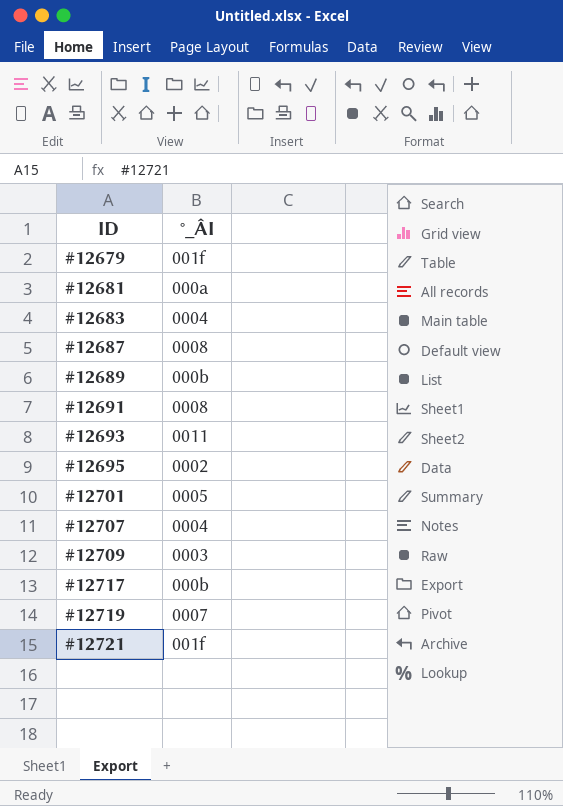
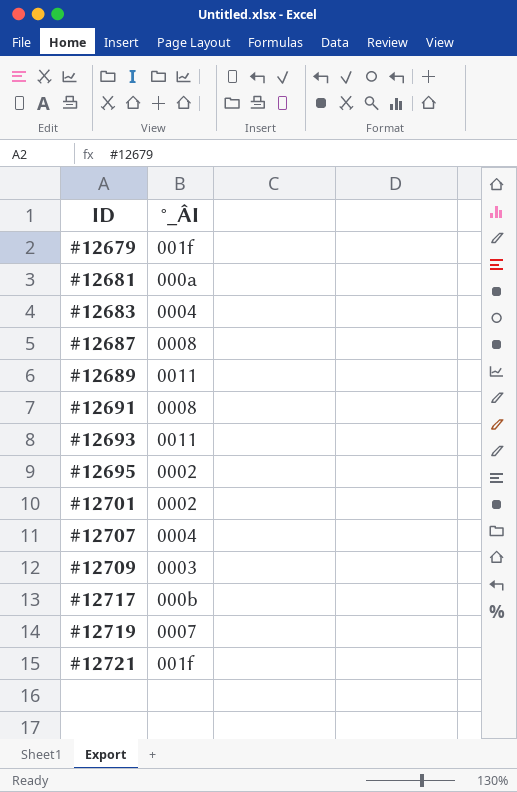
#12689 | °_ÂI: 000b -> 0011
#12701 | °_ÂI: 0005 -> 0002

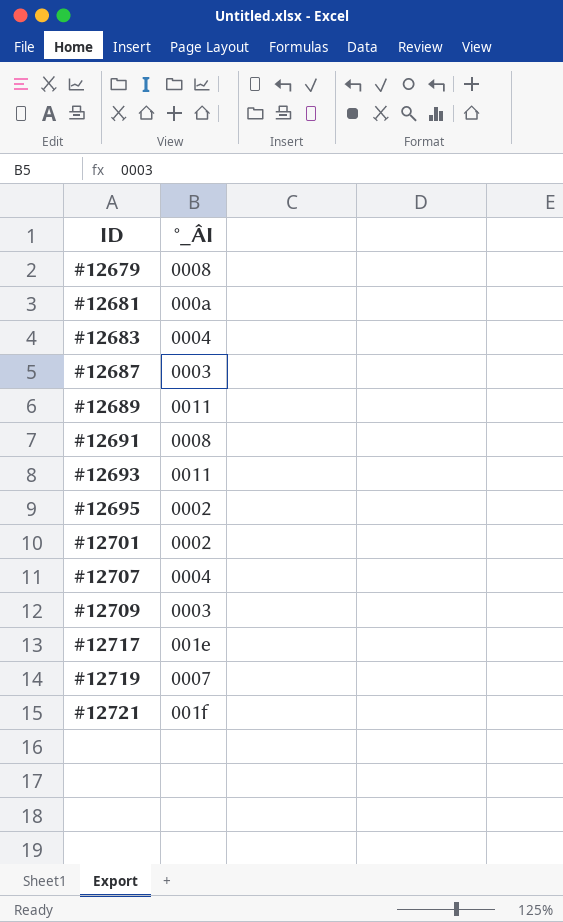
#12679 | °_ÂI: 001f -> 0008
#12687 | °_ÂI: 0008 -> 0003
#12717 | °_ÂI: 000b -> 001e

